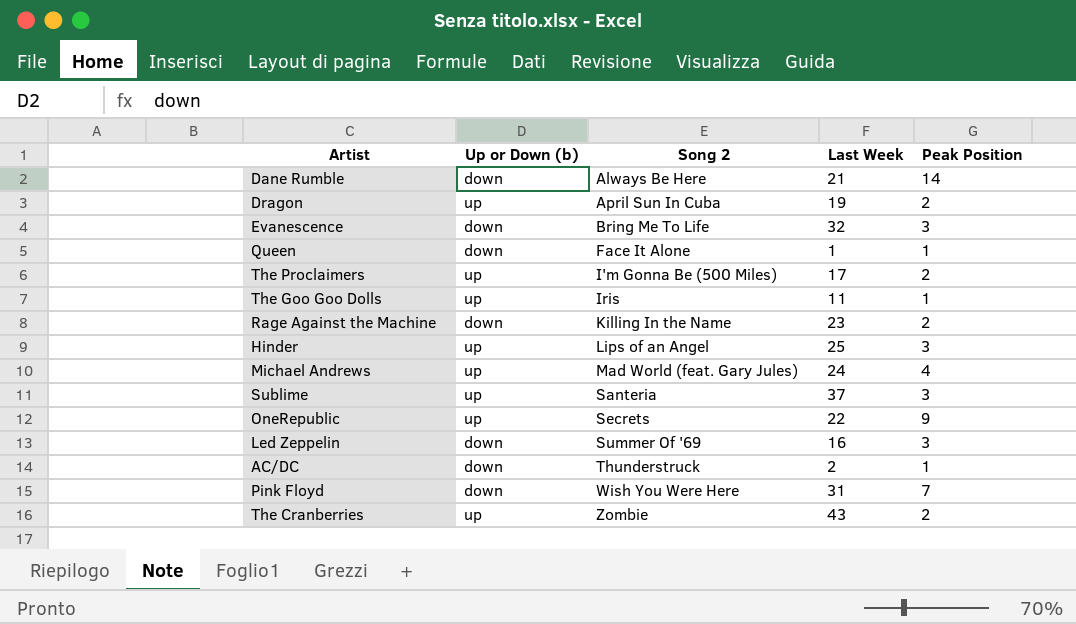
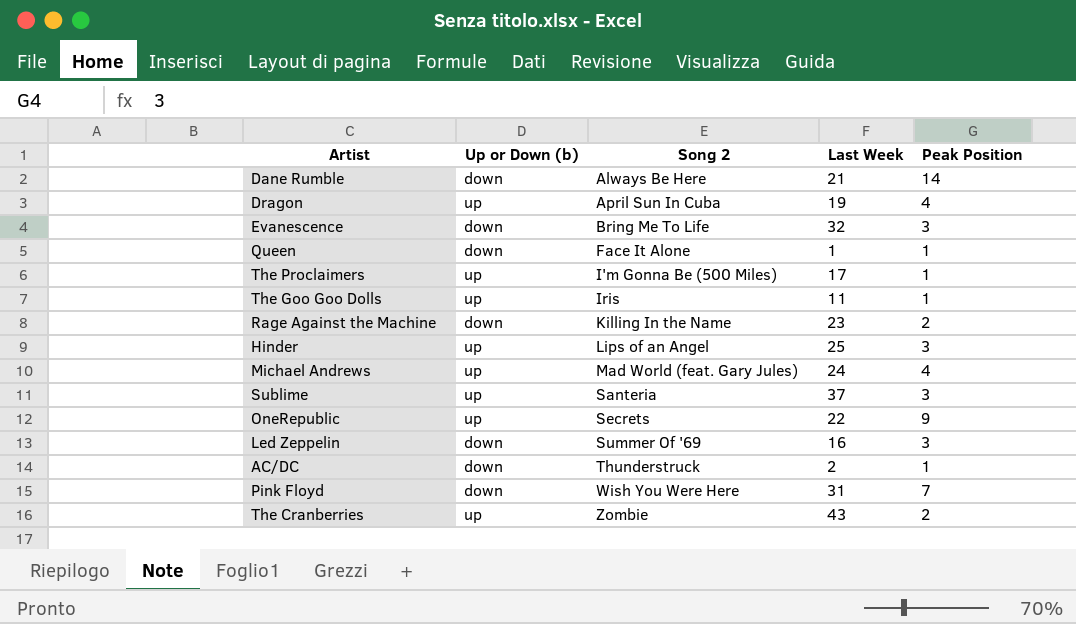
Dragon | Peak Position: 2 -> 4
The Proclaimers | Peak Position: 2 -> 1

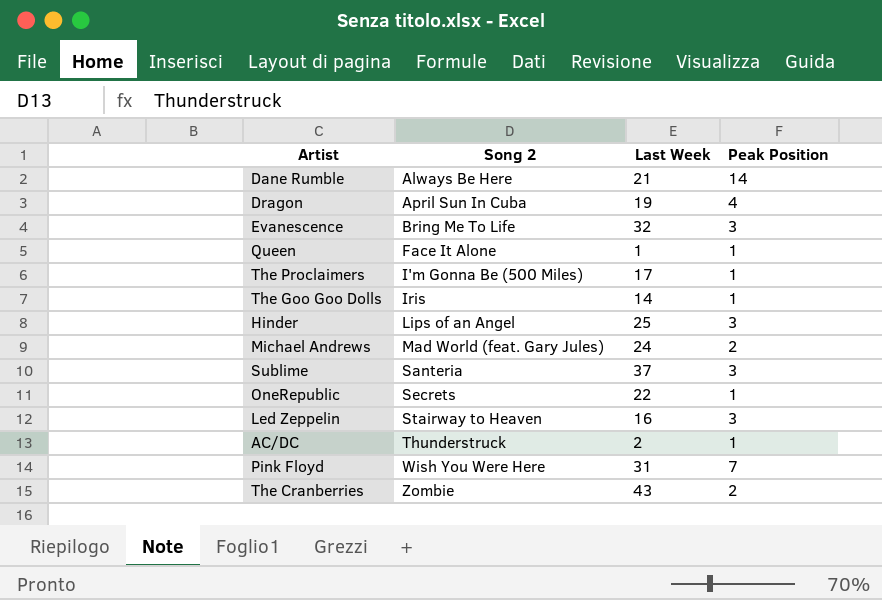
column Up or Down (b) | position: 2 -> none
row Rage Against the Machine: down | Killing In the Name | 23 | 2 -> none
The Goo Goo Dolls | Last Week: 11 -> 14
Michael Andrews | Peak Position: 4 -> 2
OneRepublic | Peak Position: 9 -> 1
Led Zeppelin | Song 2: Summer Of '69 -> Stairway to Heaven

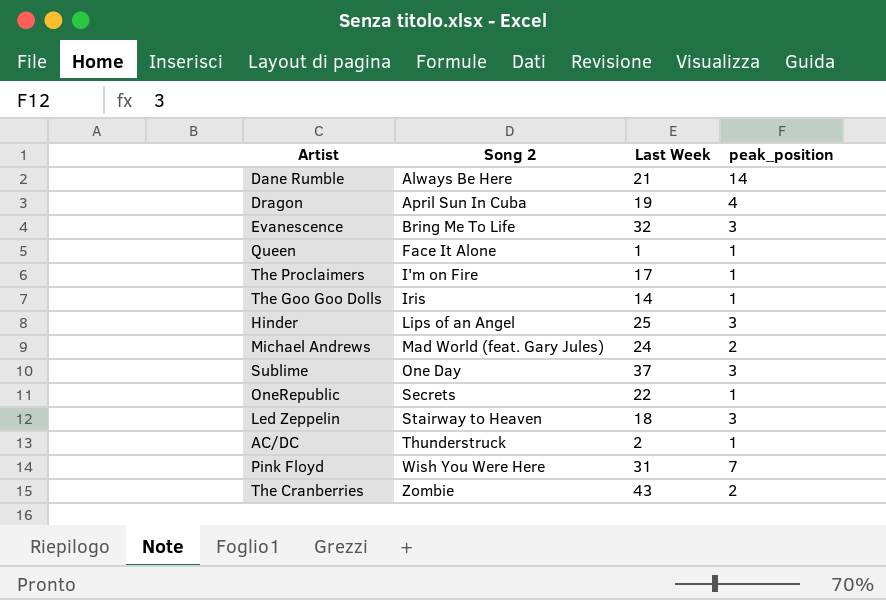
column name: Peak Position -> peak_position
The Proclaimers | Song 2: I'm Gonna Be (500 Miles) -> I'm on Fire
Sublime | Song 2: Santeria -> One Day
Led Zeppelin | Last Week: 16 -> 18

